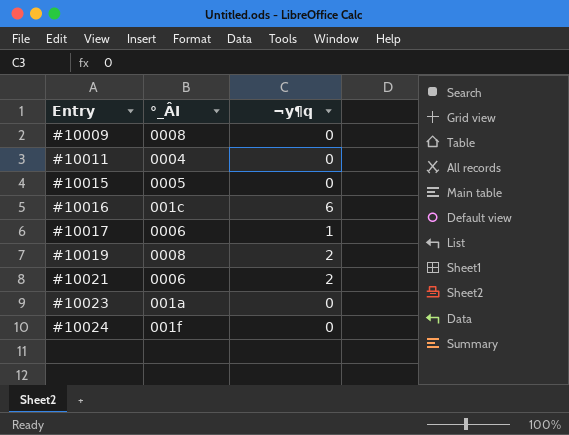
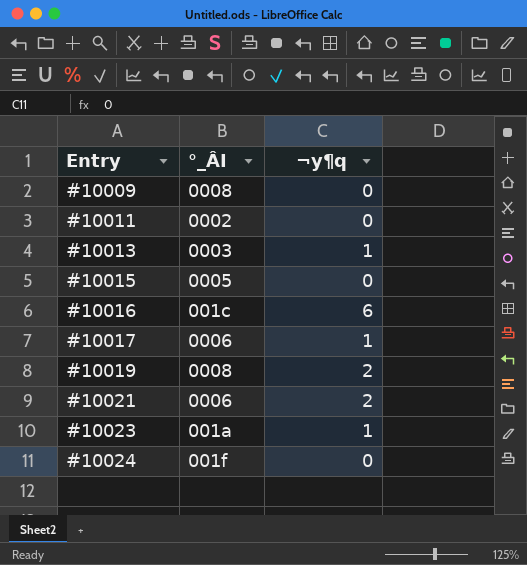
#10011 | °_ÂI: 0004 -> 0002
row #10013: none -> 0003 | 1
#10023 | ¬y¶q: 0 -> 1

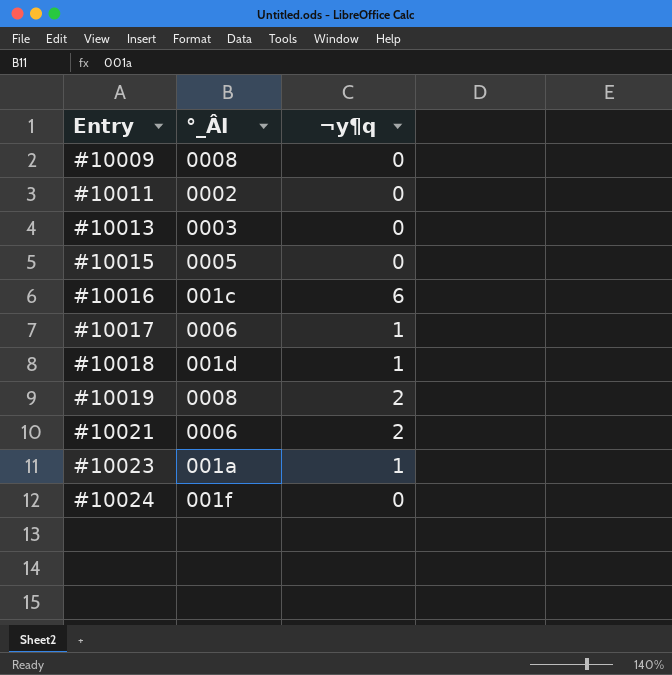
#10013 | ¬y¶q: 1 -> 0
row #10018: none -> 001d | 1

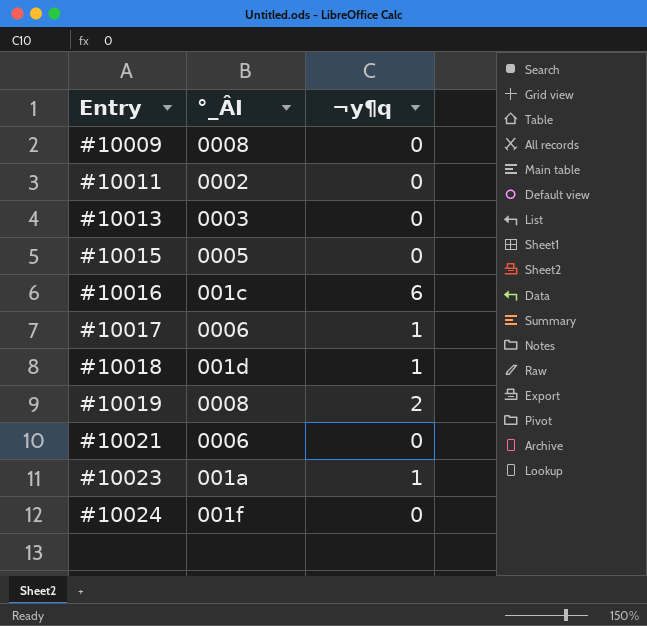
#10021 | ¬y¶q: 2 -> 0

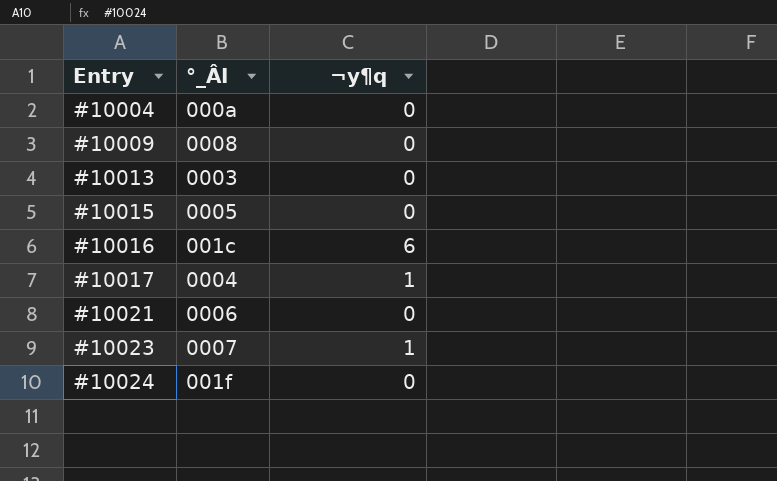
row #10011: 0002 | 0 -> none
row #10018: 001d | 1 -> none
row #10019: 0008 | 2 -> none
row #10004: none -> 000a | 0
#10017 | °_ÂI: 0006 -> 0004
#10023 | °_ÂI: 001a -> 0007

